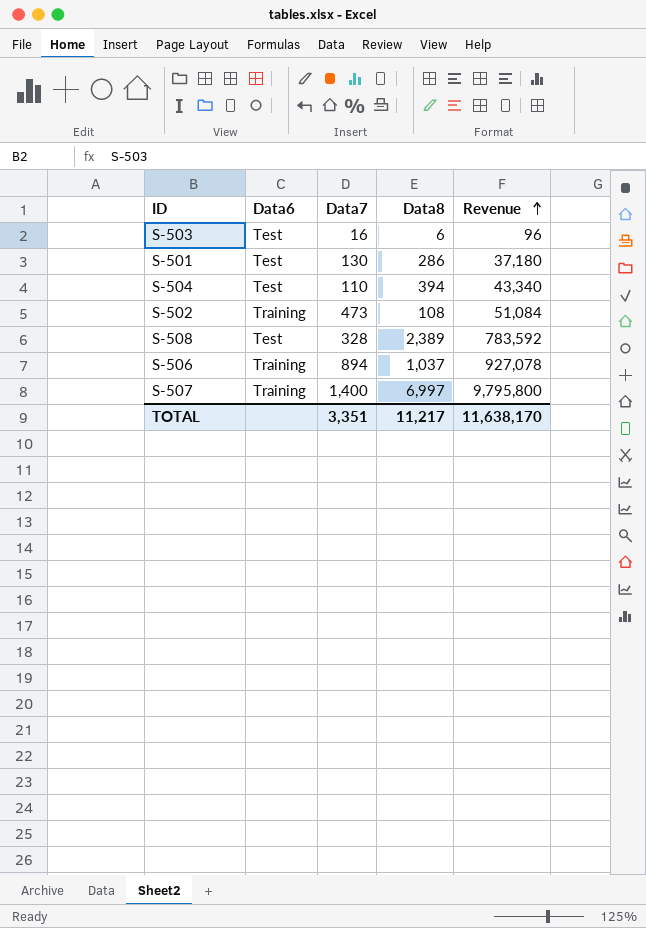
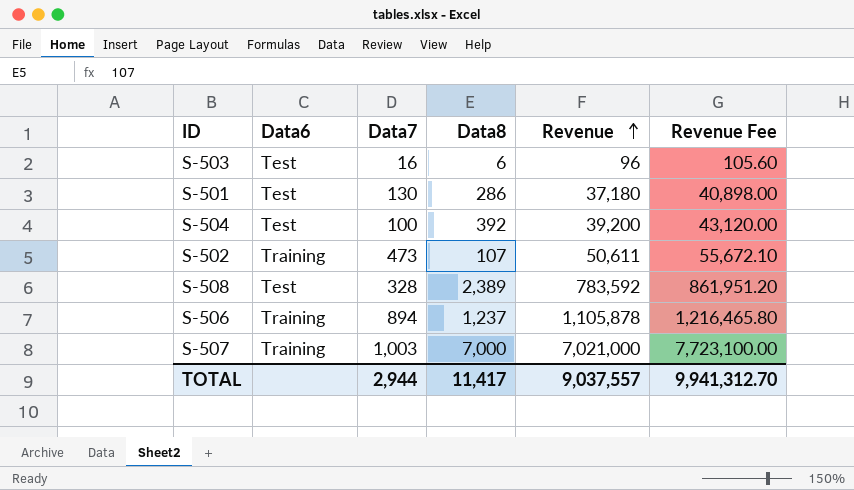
column Revenue Fee | formula: none -> [Revenue] * 1.1
S-504 | Data7: 110 -> 100
S-504 | Data8: 394 -> 392
S-504 | Revenue: 43,340 -> 39,200
S-502 | Data8: 108 -> 107
S-502 | Revenue: 51,084 -> 50,611
S-506 | Data8: 1,037 -> 1,237
S-506 | Revenue: 927,078 -> 1,105,878
S-507 | Data7: 1,400 -> 1,003
S-507 | Data8: 6,997 -> 7,000
S-507 | Revenue: 9,795,800 -> 7,021,000
TOTAL | Data7: 3,351 -> 2,944
TOTAL | Data8: 11,217 -> 11,417
TOTAL | Revenue: 11,638,170 -> 9,037,557

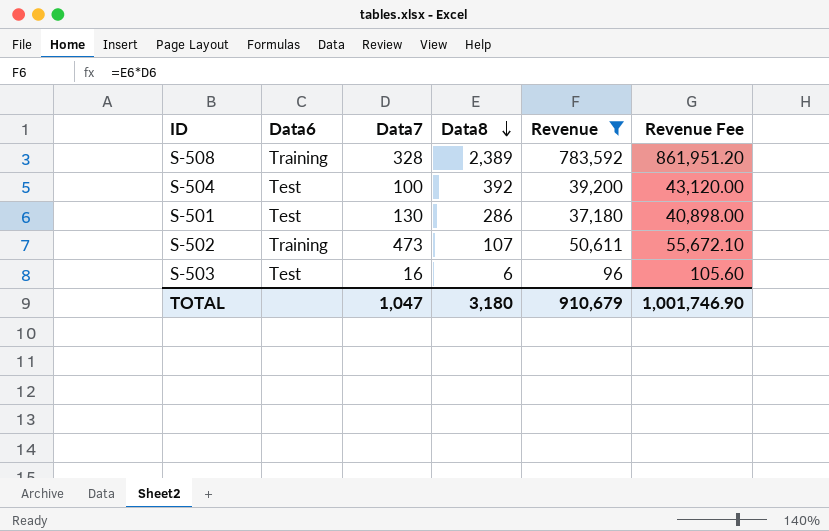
filter: none -> Revenue <= 783,592
row order: Revenue ascending -> Data8 descending
S-508 | Data6: Test -> Training
TOTAL | Data7: 2,944 -> 1,047
TOTAL | Data8: 11,417 -> 3,180
TOTAL | Revenue: 9,037,557 -> 910,679
TOTAL | Revenue Fee: 9,941,312.70 -> 1,001,746.90

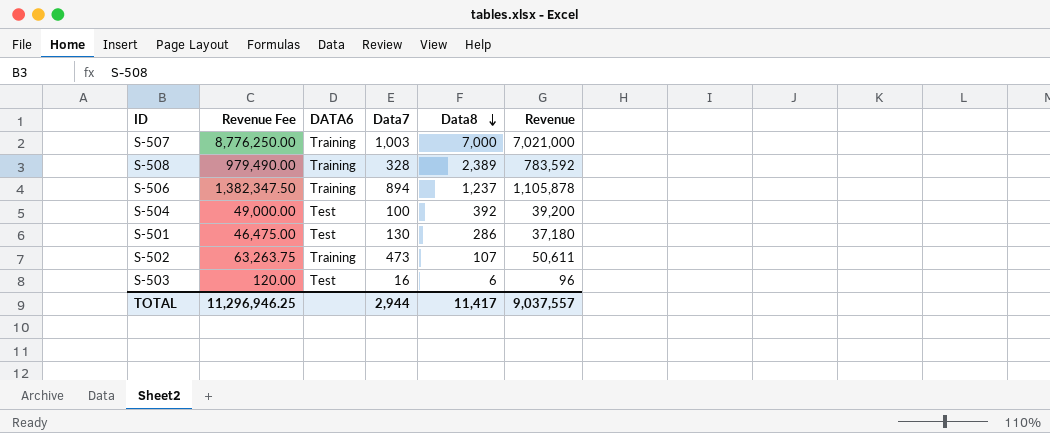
filter: Revenue <= 783,592 -> none
column Revenue Fee | formula: [Revenue] * 1.1 -> [Revenue] * 1.25
column Revenue Fee | position: 6 -> 2
column name: Data6 -> DATA6
TOTAL | Revenue Fee: 1,001,746.90 -> 11,296,946.25
TOTAL | Data7: 1,047 -> 2,944
TOTAL | Data8: 3,180 -> 11,417
TOTAL | Revenue: 910,679 -> 9,037,557

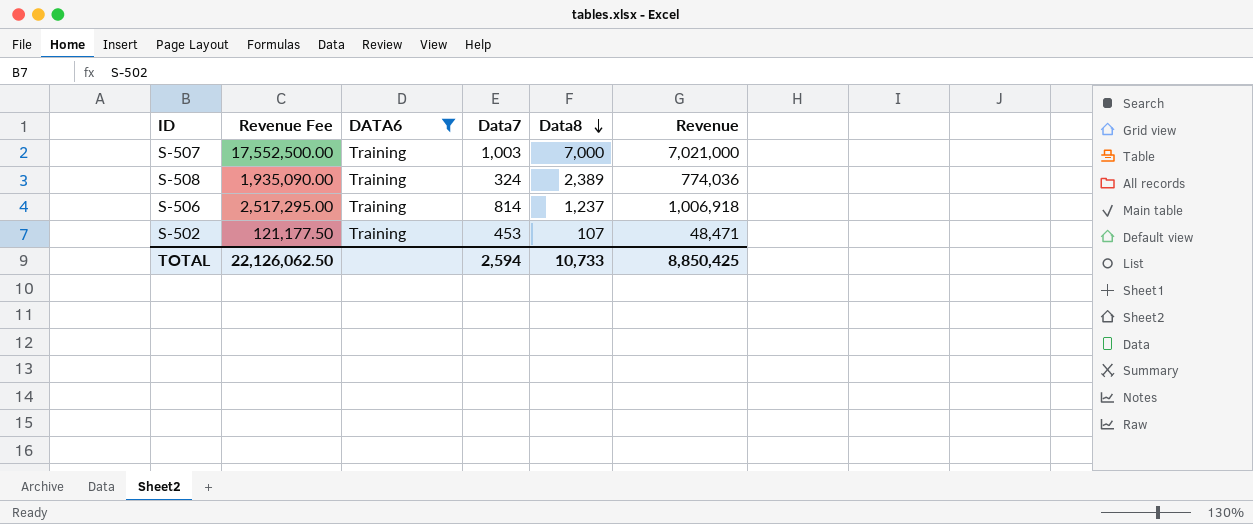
filter: none -> DATA6 = Training
column Revenue Fee | formula: [Revenue] * 1.25 -> [Revenue] * 2.5
S-508 | Data7: 328 -> 324
S-508 | Revenue: 783,592 -> 774,036
S-506 | Data7: 894 -> 814
S-506 | Revenue: 1,105,878 -> 1,006,918
S-502 | Data7: 473 -> 453
S-502 | Revenue: 50,611 -> 48,471
TOTAL | Revenue Fee: 11,296,946.25 -> 22,126,062.50
TOTAL | Data7: 2,944 -> 2,594
TOTAL | Data8: 11,417 -> 10,733
TOTAL | Revenue: 9,037,557 -> 8,850,425

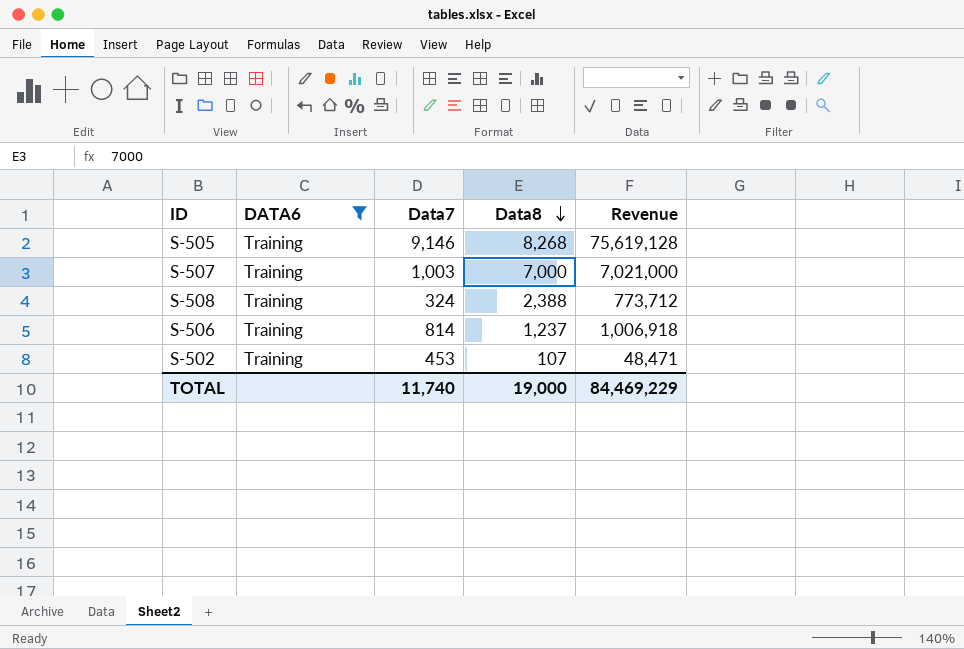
column Revenue Fee | formula: [Revenue] * 2.5 -> none
row S-505: none -> Training | 9,146 | 8,268 | 75,619,128
S-508 | Data8: 2,389 -> 2,388
S-508 | Revenue: 774,036 -> 773,712
TOTAL | Data7: 2,594 -> 11,740
TOTAL | Data8: 10,733 -> 19,000
TOTAL | Revenue: 8,850,425 -> 84,469,229

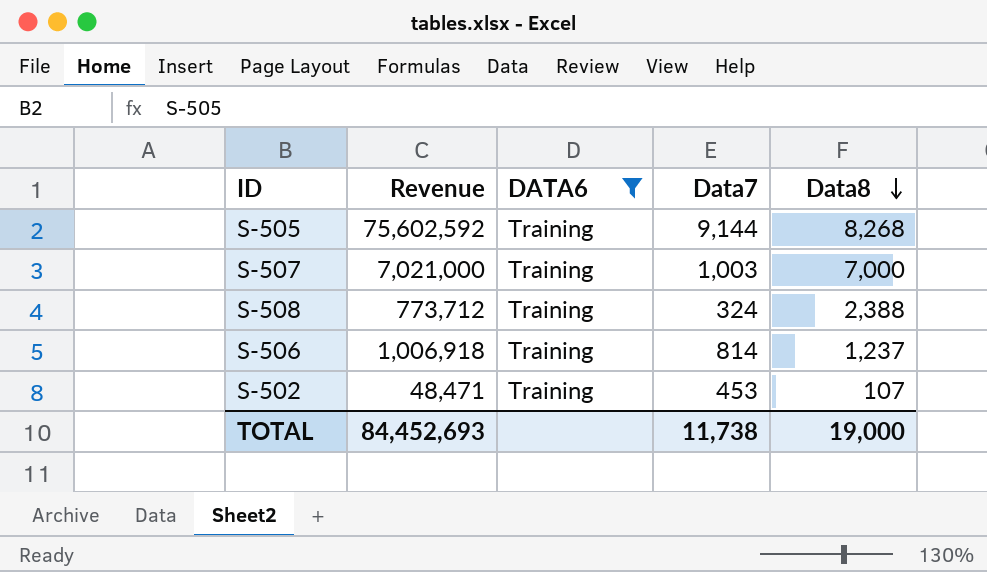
column Revenue | position: 5 -> 2
S-505 | Revenue: 75,619,128 -> 75,602,592
S-505 | Data7: 9,146 -> 9,144
TOTAL | Revenue: 84,469,229 -> 84,452,693
TOTAL | Data7: 11,740 -> 11,738

